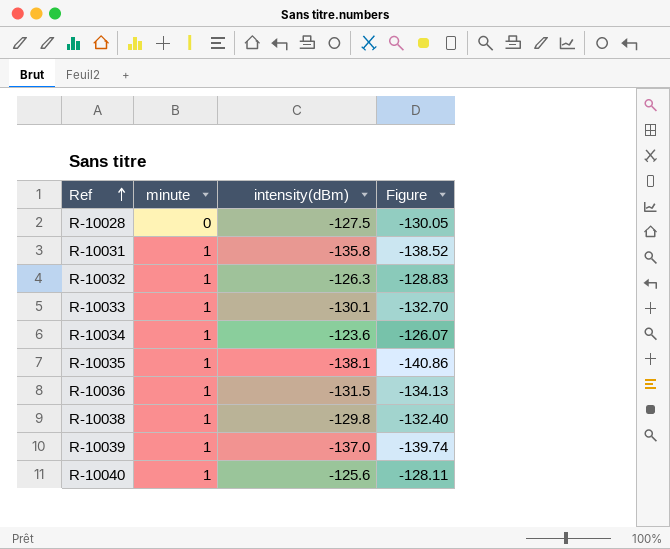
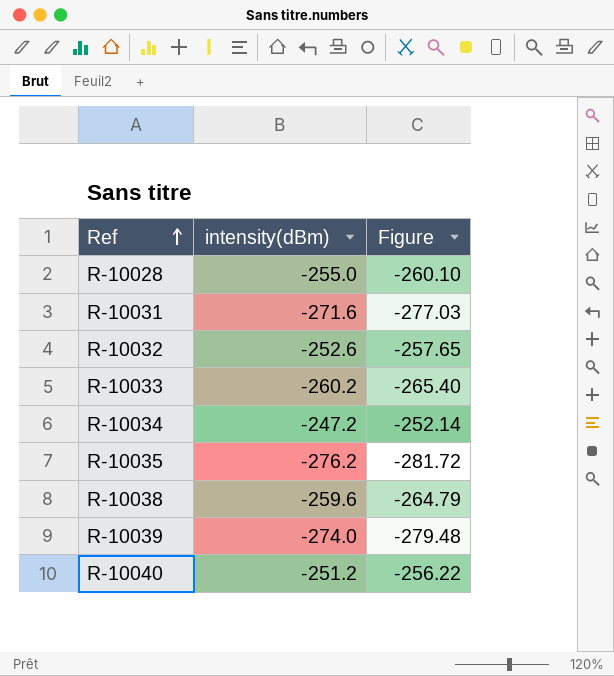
column minute | position: 2 -> none
row R-10036: 1 | -131.5 | -134.13 -> none
R-10028 | intensity(dBm): -127.5 -> -255.0
R-10028 | Figure: -130.05 -> -260.10
R-10031 | intensity(dBm): -135.8 -> -271.6
R-10031 | Figure: -138.52 -> -277.03
R-10032 | intensity(dBm): -126.3 -> -252.6
R-10032 | Figure: -128.83 -> -257.65
R-10033 | intensity(dBm): -130.1 -> -260.2
R-10033 | Figure: -132.70 -> -265.40
R-10034 | intensity(dBm): -123.6 -> -247.2
R-10034 | Figure: -126.07 -> -252.14
R-10035 | intensity(dBm): -138.1 -> -276.2
R-10035 | Figure: -140.86 -> -281.72
R-10038 | intensity(dBm): -129.8 -> -259.6
R-10038 | Figure: -132.40 -> -264.79
R-10039 | intensity(dBm): -137.0 -> -274.0
R-10039 | Figure: -139.74 -> -279.48
R-10040 | intensity(dBm): -125.6 -> -251.2
R-10040 | Figure: -128.11 -> -256.22

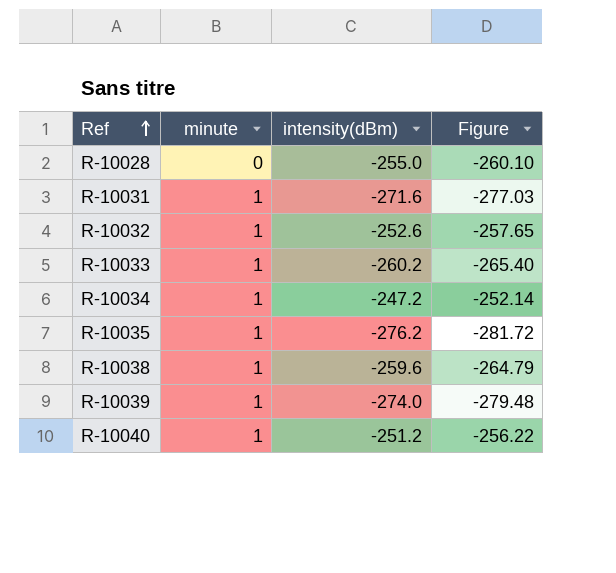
column minute | position: none -> 2

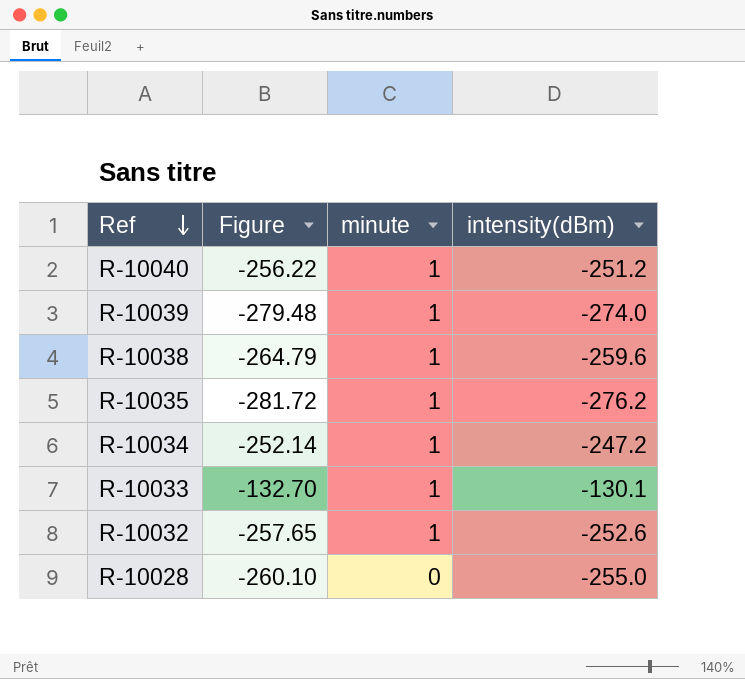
row order: Ref ascending -> Ref descending
column Figure | position: 4 -> 2
row R-10031: 1 | -271.6 | -277.03 -> none
R-10033 | Figure: -265.40 -> -132.70
R-10033 | intensity(dBm): -260.2 -> -130.1

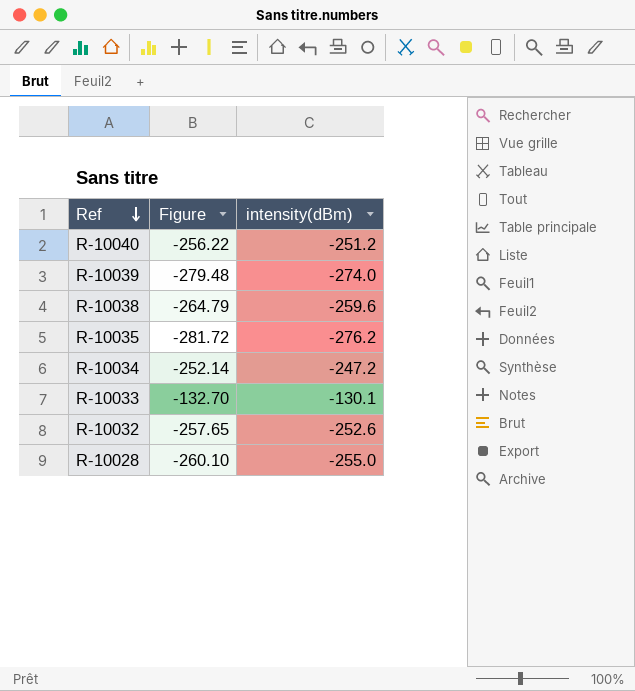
column minute | position: 3 -> none

